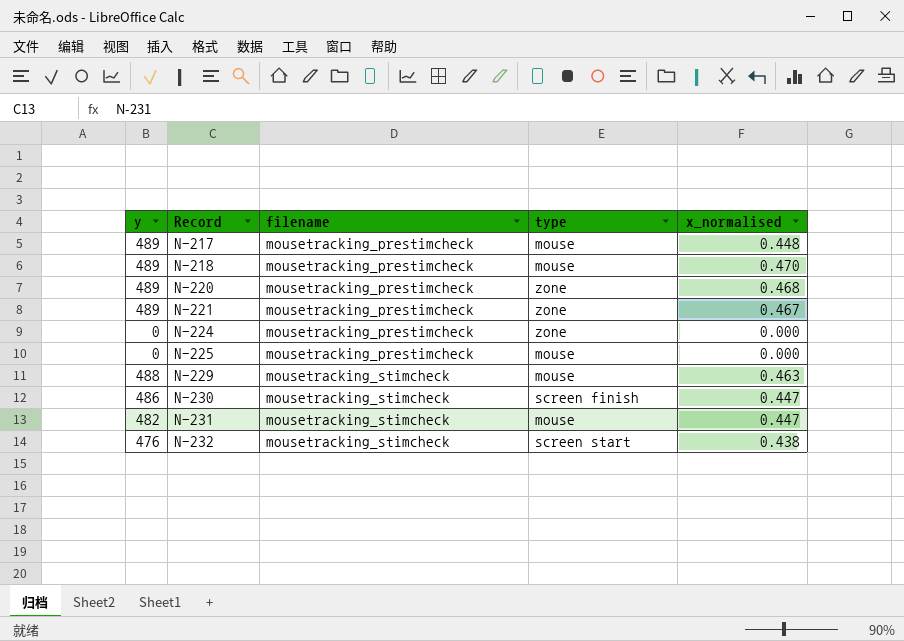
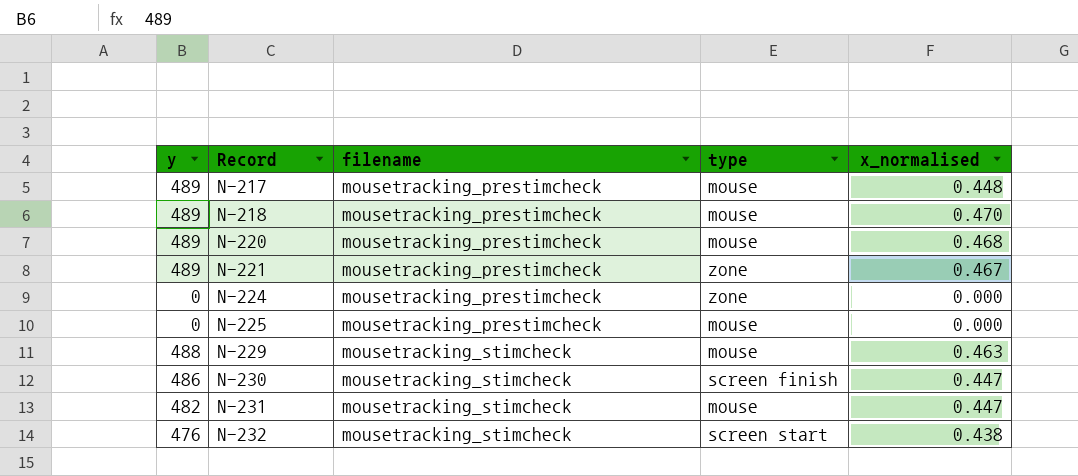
N-220 | type: zone -> mouse

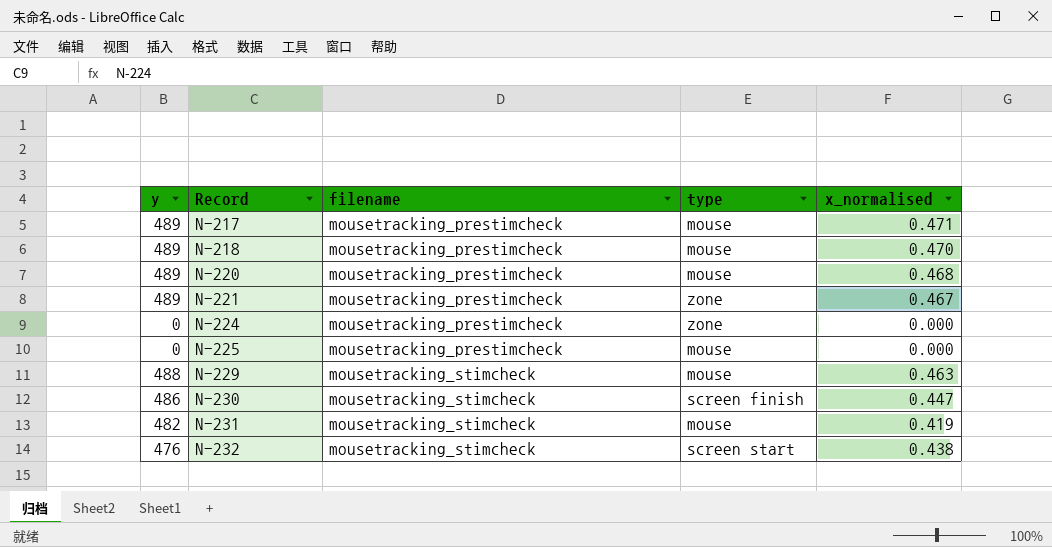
N-217 | x_normalised: 0.448 -> 0.471
N-231 | x_normalised: 0.447 -> 0.419

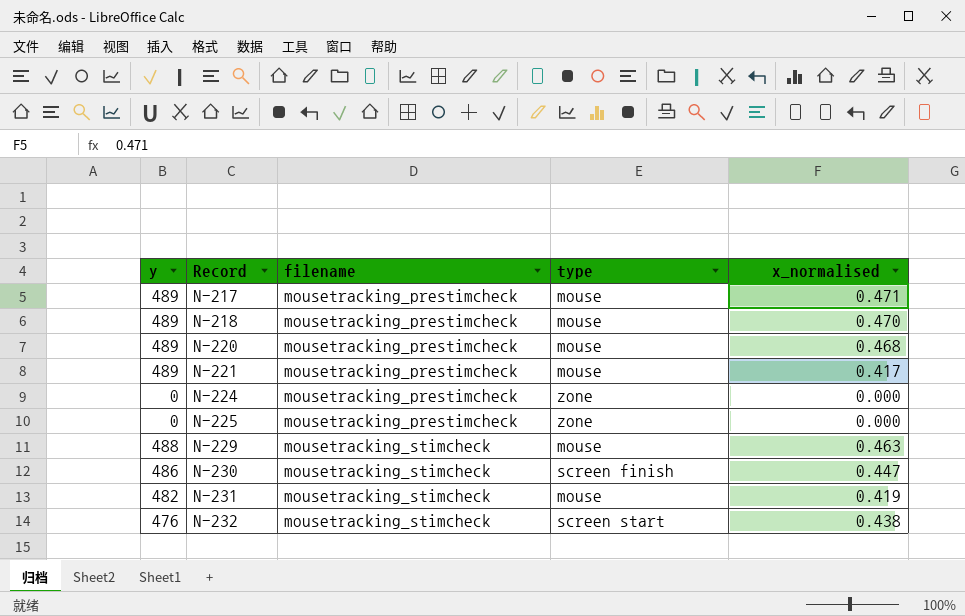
N-221 | type: zone -> mouse
N-221 | x_normalised: 0.467 -> 0.417
N-225 | type: mouse -> zone

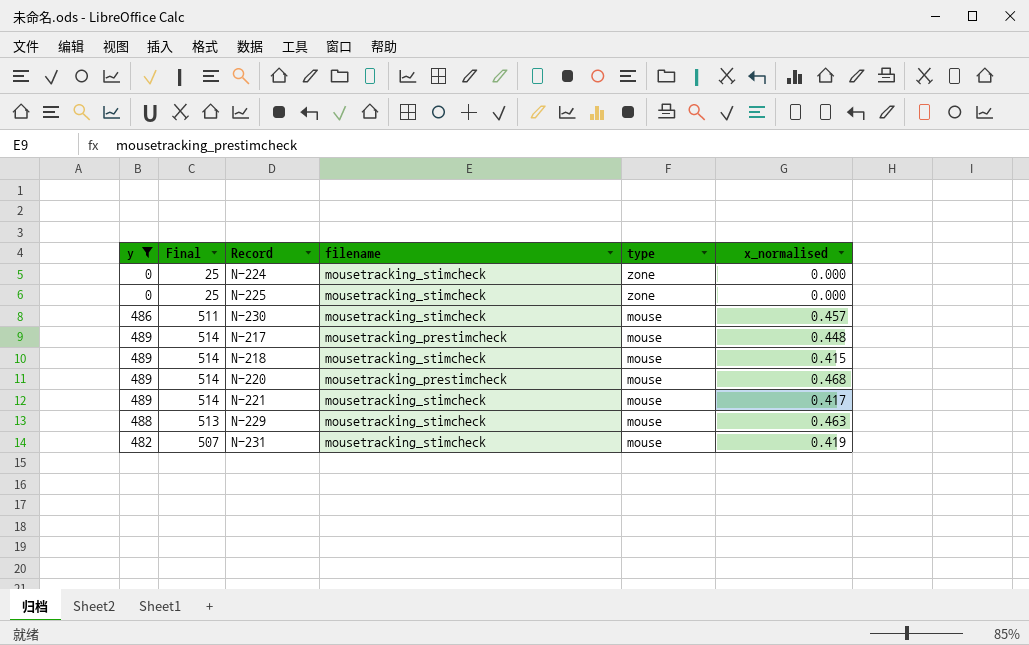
filter: none -> y != 476
row order: Record ascending -> type descending
column Final | formula: none -> [y] + 25
N-224 | filename: mousetracking_prestimcheck -> mousetracking_stimcheck
N-225 | filename: mousetracking_prestimcheck -> mousetracking_stimcheck
N-230 | type: screen finish -> mouse
N-230 | x_normalised: 0.447 -> 0.457
N-217 | x_normalised: 0.471 -> 0.448
N-218 | filename: mousetracking_prestimcheck -> mousetracking_stimcheck
N-218 | x_normalised: 0.470 -> 0.415
N-221 | filename: mousetracking_prestimcheck -> mousetracking_stimcheck

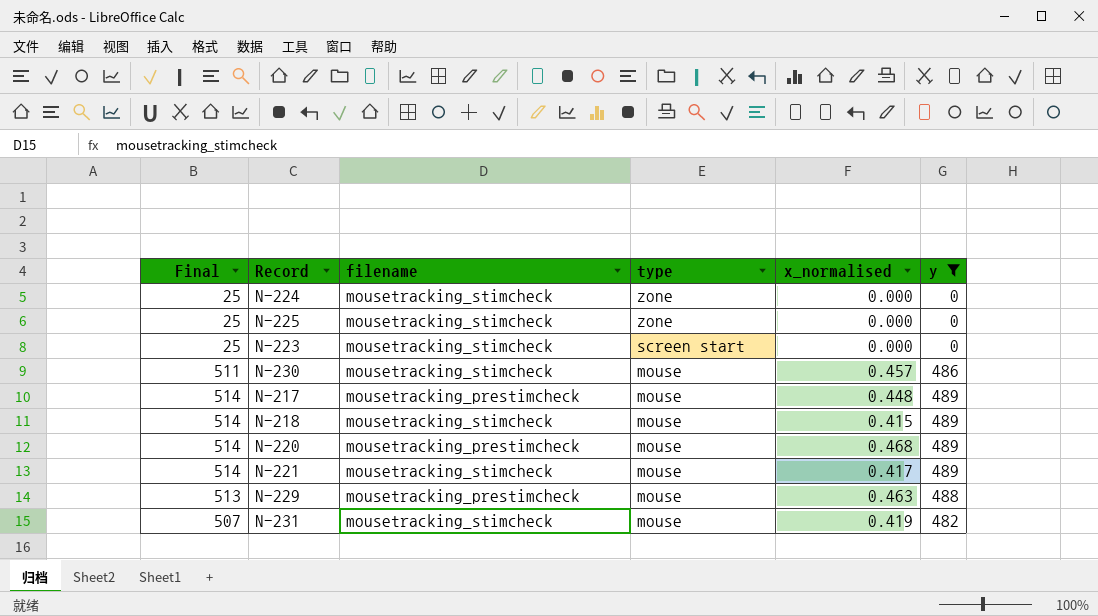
column y | position: 1 -> 6
row N-223: none -> 25 | mousetracking_stimcheck | screen start | 0.000 | 0
N-229 | filename: mousetracking_stimcheck -> mousetracking_prestimcheck

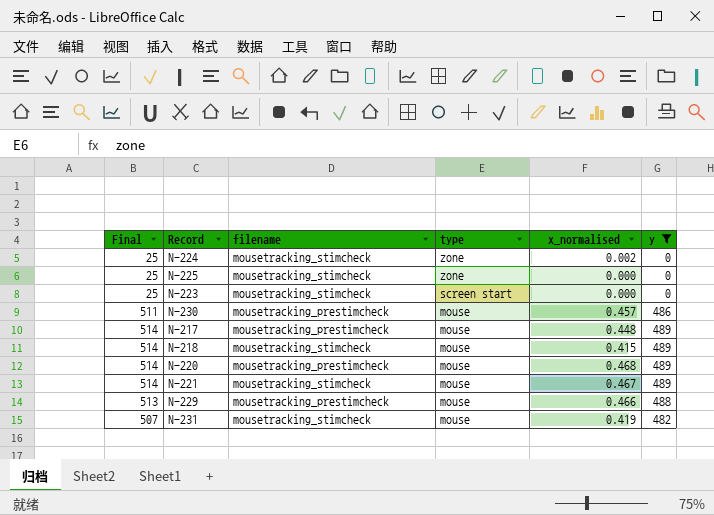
N-224 | x_normalised: 0.000 -> 0.002
N-230 | filename: mousetracking_stimcheck -> mousetracking_prestimcheck
N-221 | x_normalised: 0.417 -> 0.467
N-229 | x_normalised: 0.463 -> 0.466

